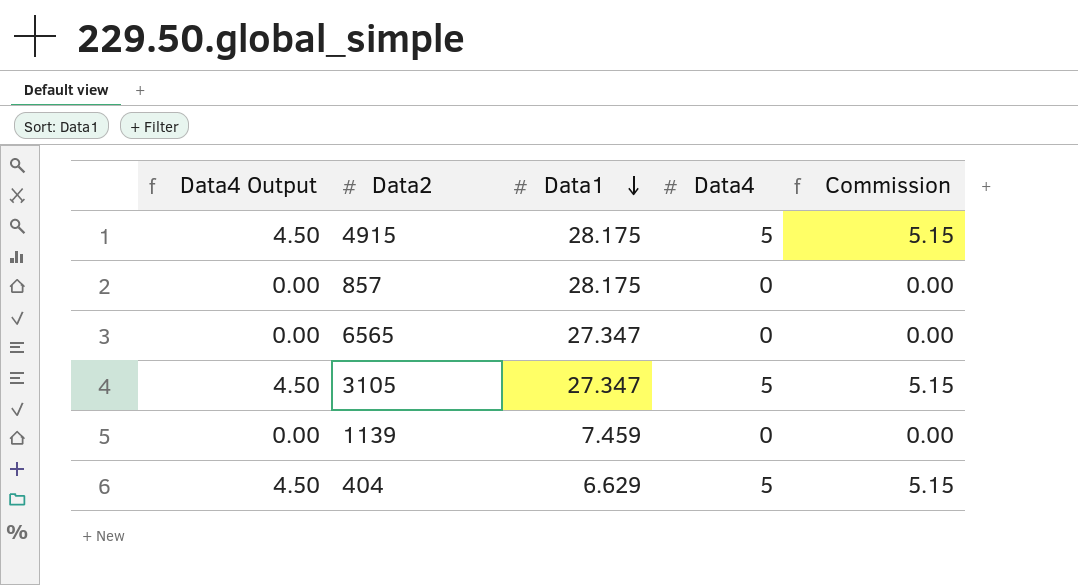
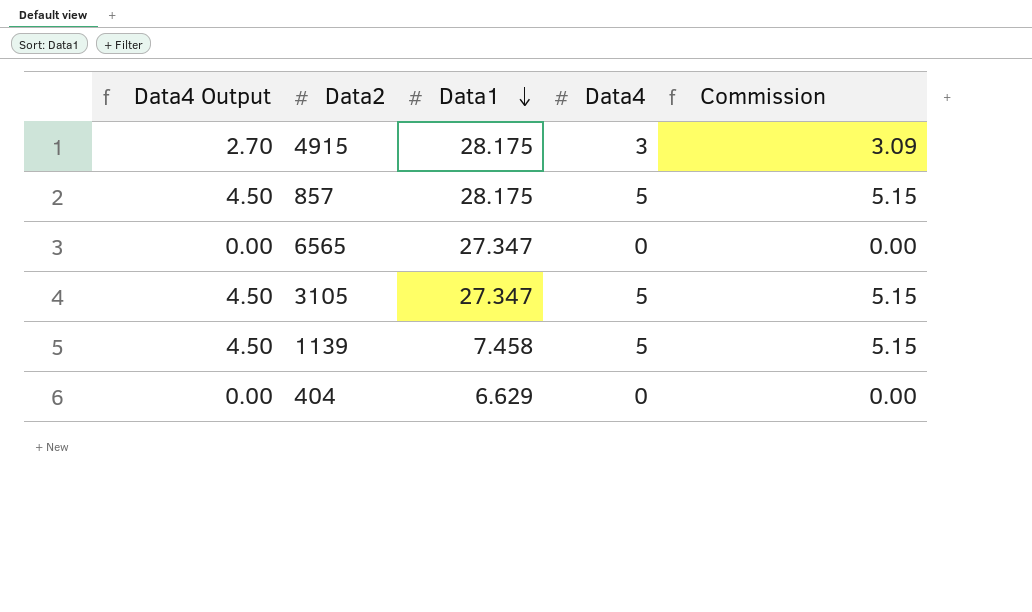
4915 | Data4 Output: 4.50 -> 2.70
4915 | Data4: 5 -> 3
4915 | Commission: 5.15 -> 3.09
857 | Data4 Output: 0.00 -> 4.50
857 | Data4: 0 -> 5
857 | Commission: 0.00 -> 5.15
1139 | Data4 Output: 0.00 -> 4.50
1139 | Data1: 7.459 -> 7.458
1139 | Data4: 0 -> 5
1139 | Commission: 0.00 -> 5.15
404 | Data4 Output: 4.50 -> 0.00
404 | Data4: 5 -> 0
404 | Commission: 5.15 -> 0.00

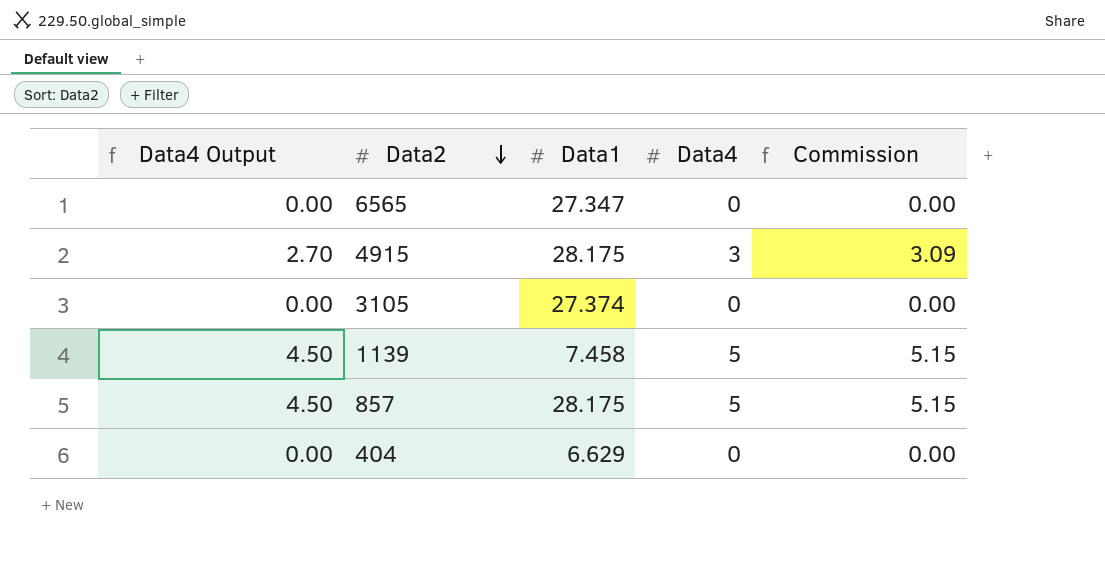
row order: Data1 descending -> Data2 descending
3105 | Data4 Output: 4.50 -> 0.00
3105 | Data1: 27.347 -> 27.374
3105 | Data4: 5 -> 0
3105 | Commission: 5.15 -> 0.00

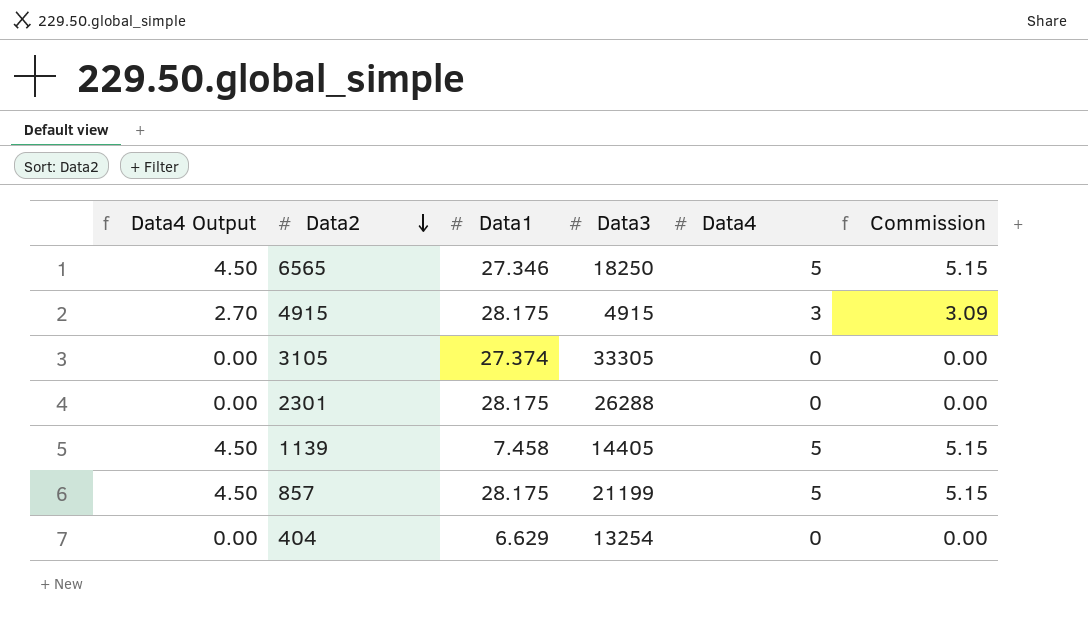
column Data3 | position: none -> 4
6565 | Data4 Output: 0.00 -> 4.50
6565 | Data1: 27.347 -> 27.346
6565 | Data4: 0 -> 5
6565 | Commission: 0.00 -> 5.15
row 2301: none -> 0.00 | 28.175 | 26288 | 0 | 0.00

